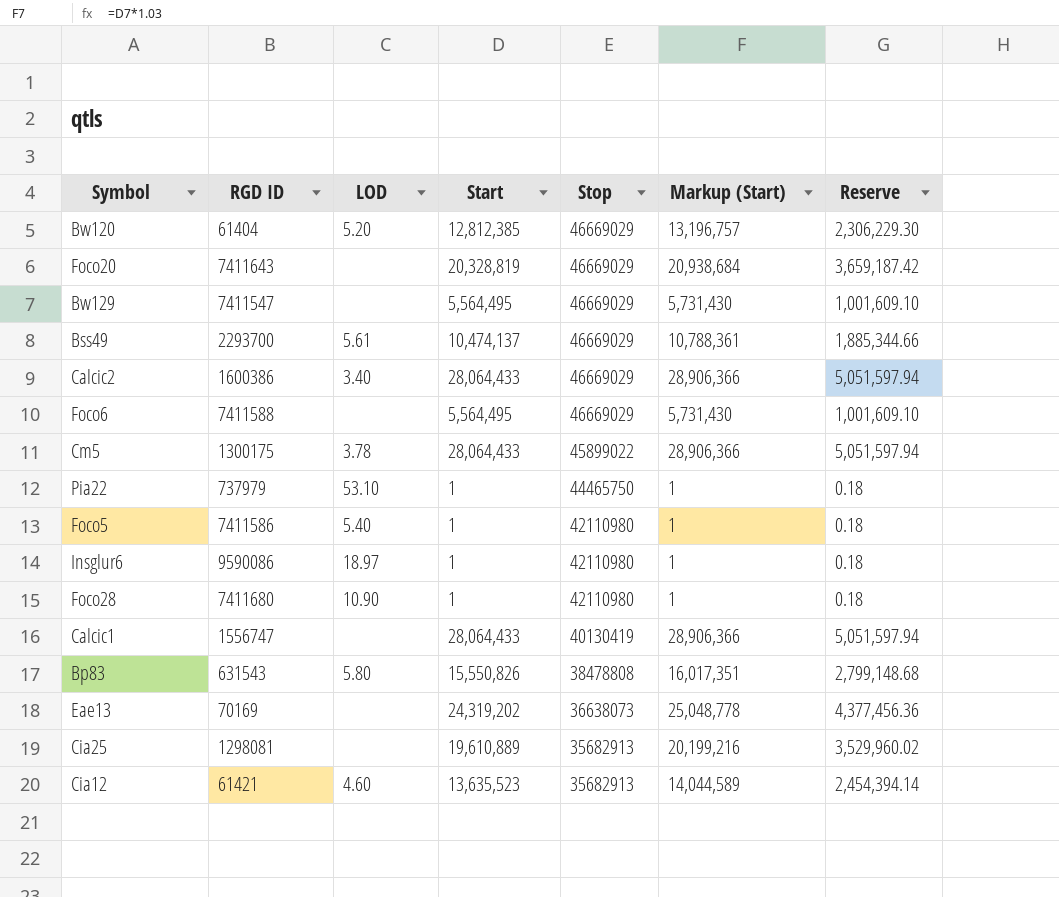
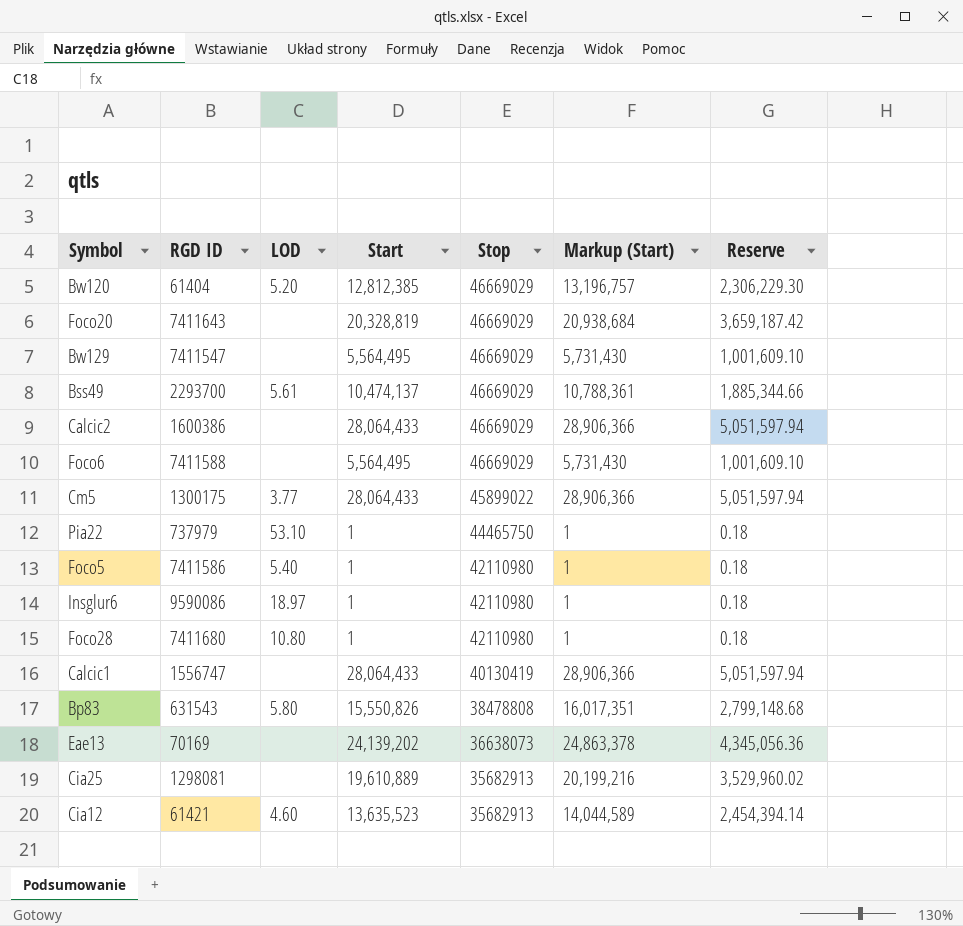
Calcic2 | LOD: 3.40 -> none
Cm5 | LOD: 3.78 -> 3.77
Foco28 | LOD: 10.90 -> 10.80
Eae13 | Start: 24,319,202 -> 24,139,202
Eae13 | Markup (Start): 25,048,778 -> 24,863,378
Eae13 | Reserve: 4,377,456.36 -> 4,345,056.36

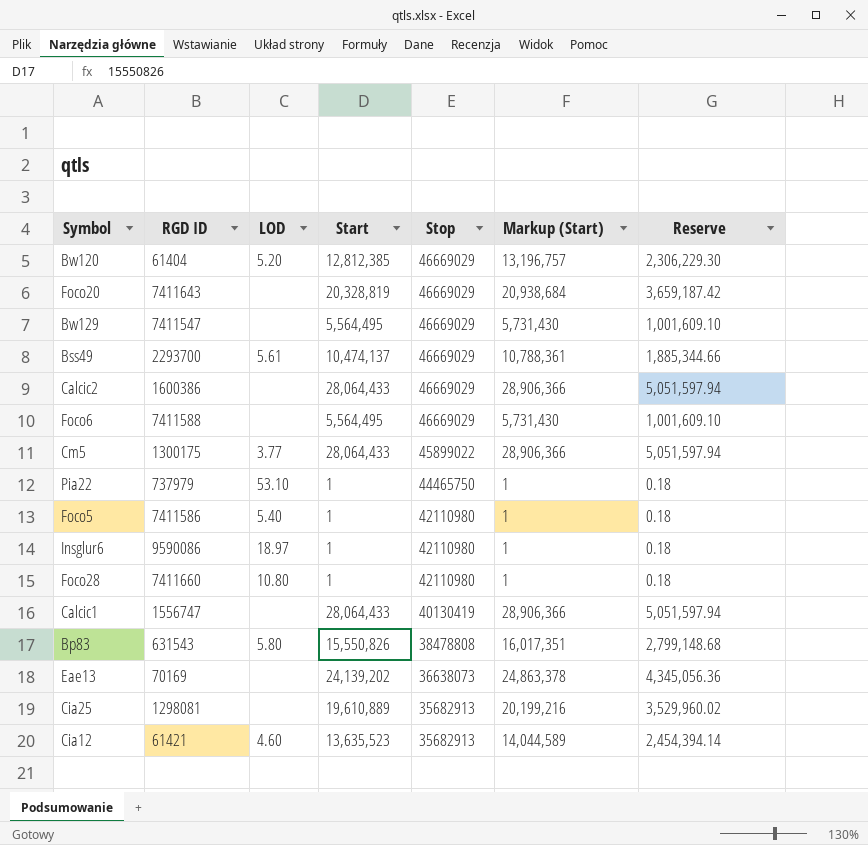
Foco28 | RGD ID: 7411680 -> 7411660

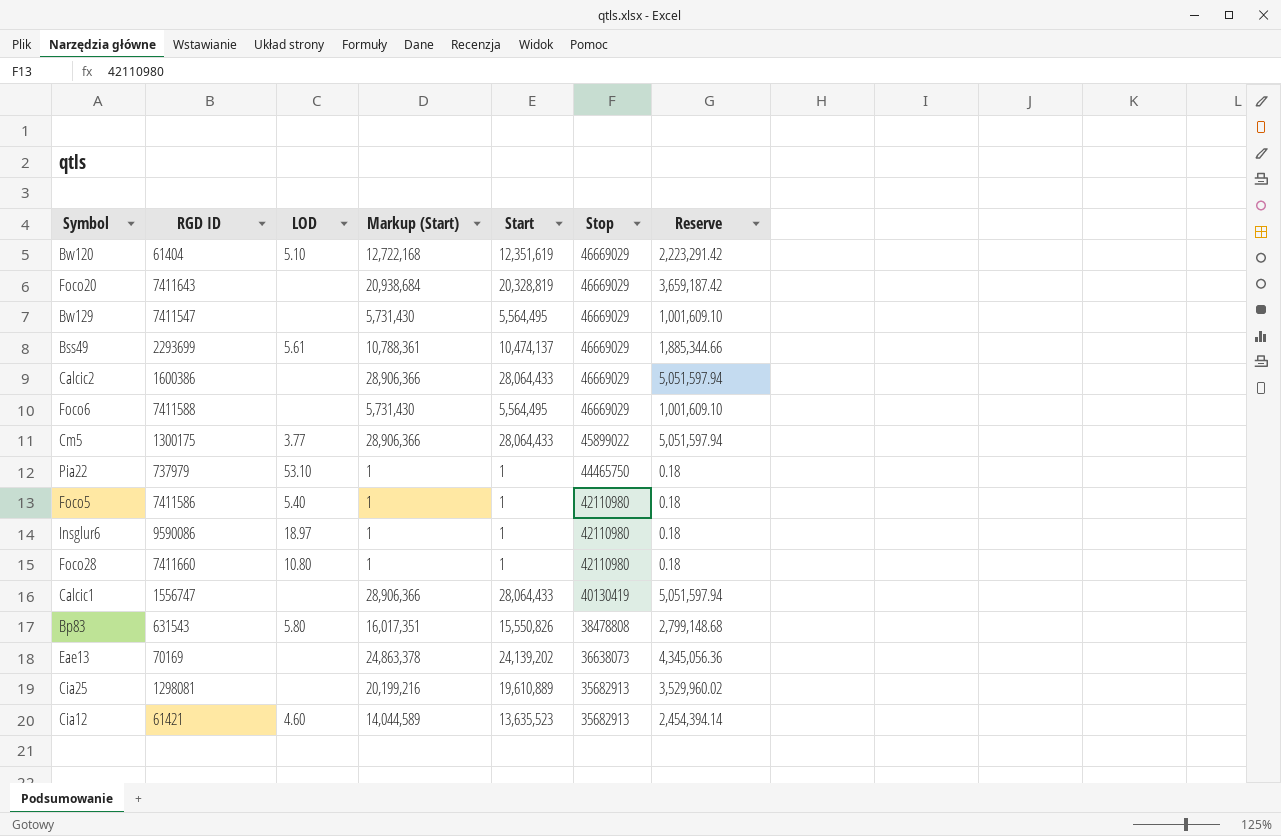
column Markup (Start) | position: 6 -> 4
Bw120 | LOD: 5.20 -> 5.10
Bw120 | Markup (Start): 13,196,757 -> 12,722,168
Bw120 | Start: 12,812,385 -> 12,351,619
Bw120 | Reserve: 2,306,229.30 -> 2,223,291.42
Bss49 | RGD ID: 2293700 -> 2293699

